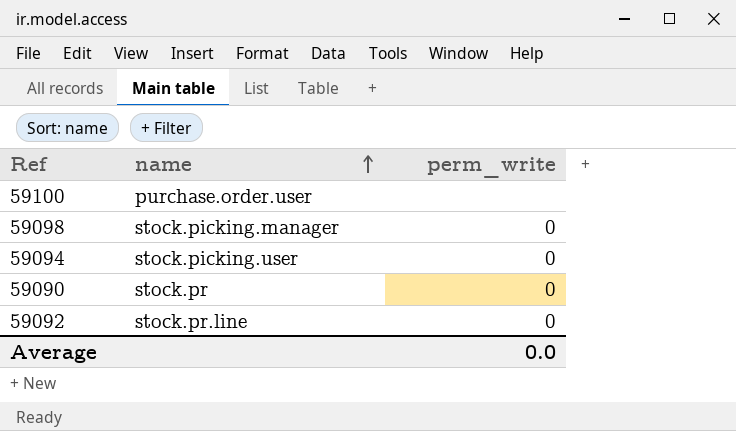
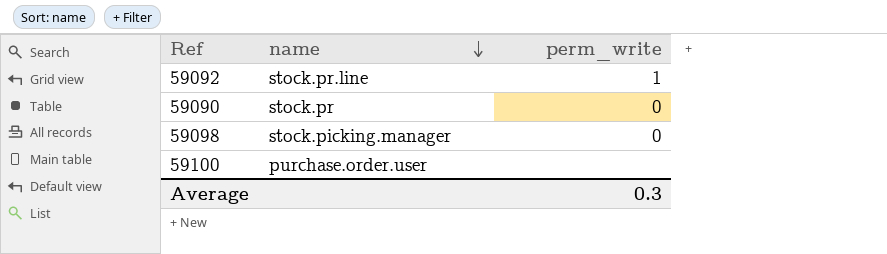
row order: name ascending -> name descending
row 59094: stock.picking.user | 0 -> none
59092 | perm_write: 0 -> 1
Average | perm_write: 0.0 -> 0.3

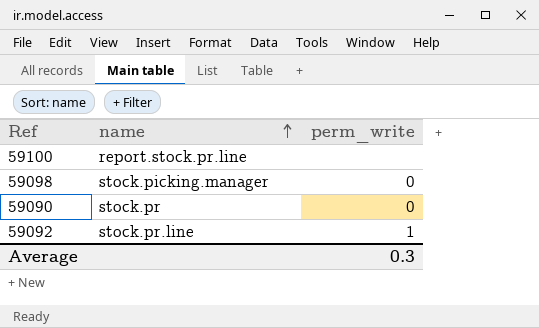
row order: name descending -> name ascending
59100 | name: purchase.order.user -> report.stock.pr.line

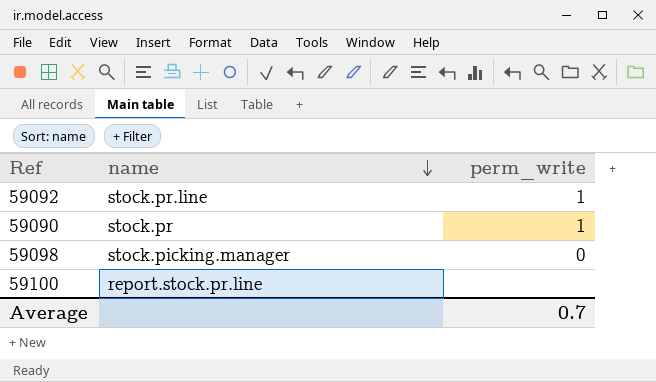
row order: name ascending -> name descending
59090 | perm_write: 0 -> 1
Average | perm_write: 0.3 -> 0.7

